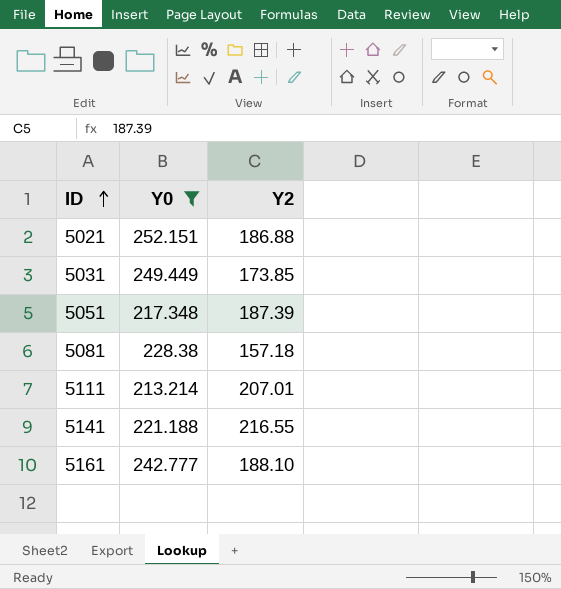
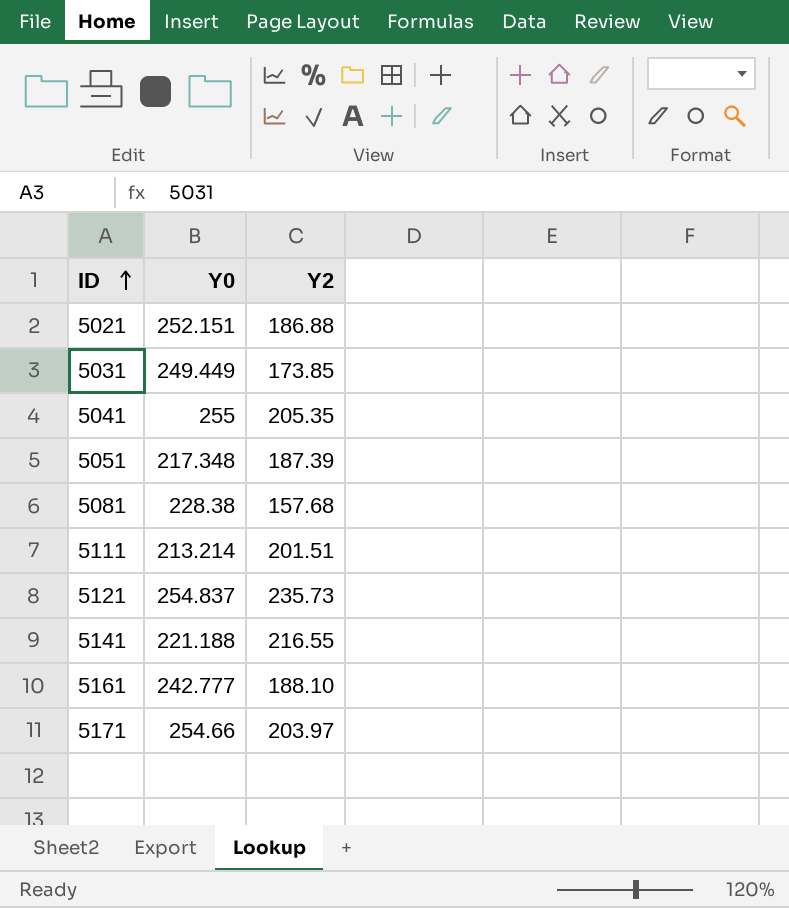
filter: Y0 <= 252.151 -> none
5081 | Y2: 157.18 -> 157.68
5111 | Y2: 207.01 -> 201.51

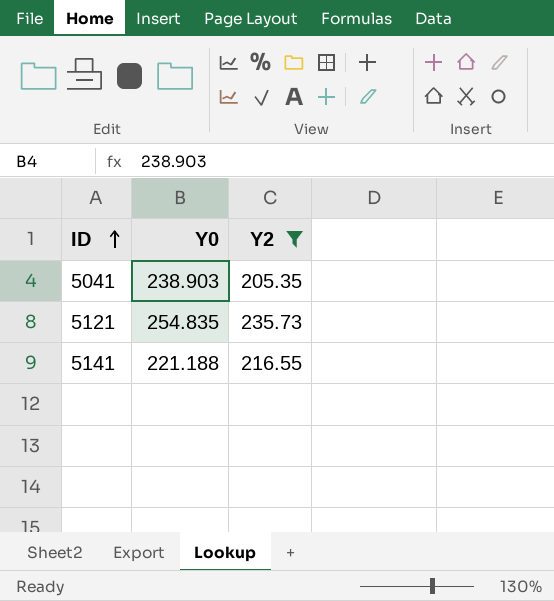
filter: none -> Y2 >= 205.35
5041 | Y0: 255 -> 238.903
5121 | Y0: 254.837 -> 254.835

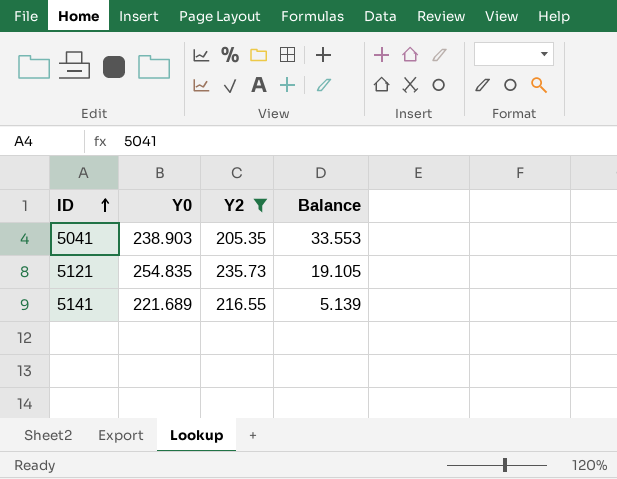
column Balance | formula: none -> [Y0] - [Y2]
5141 | Y0: 221.188 -> 221.689

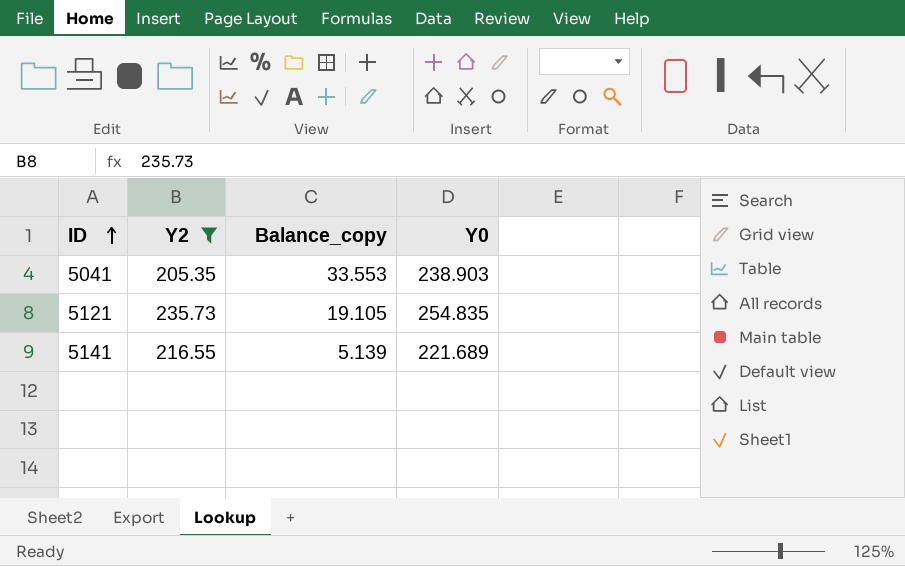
column name: Balance -> Balance_copy
column Y0 | position: 2 -> 4

